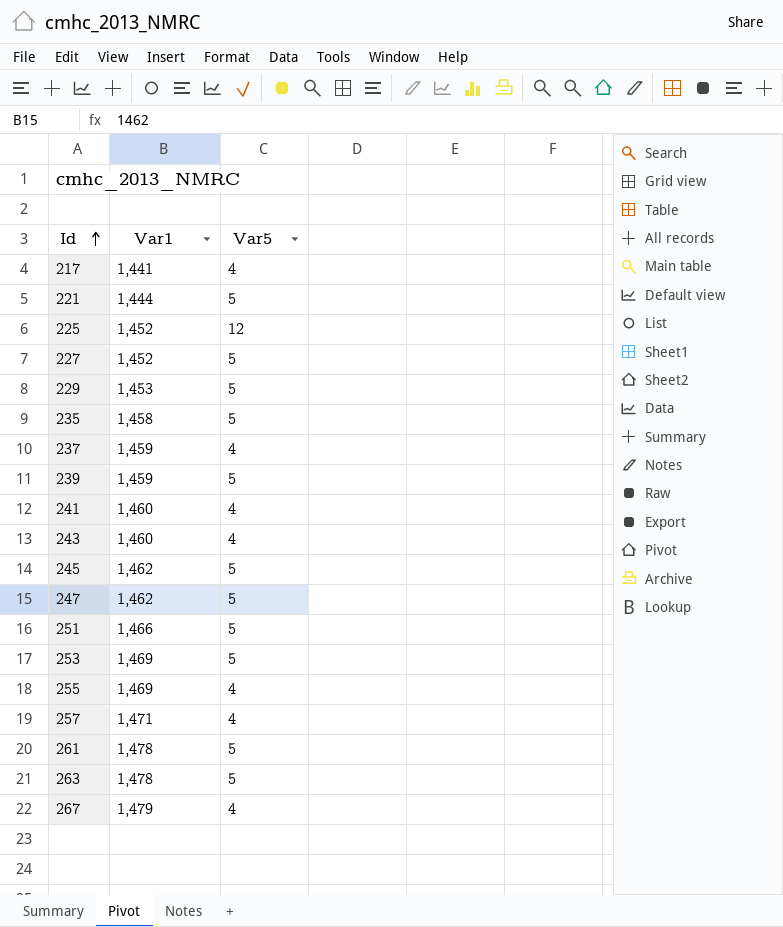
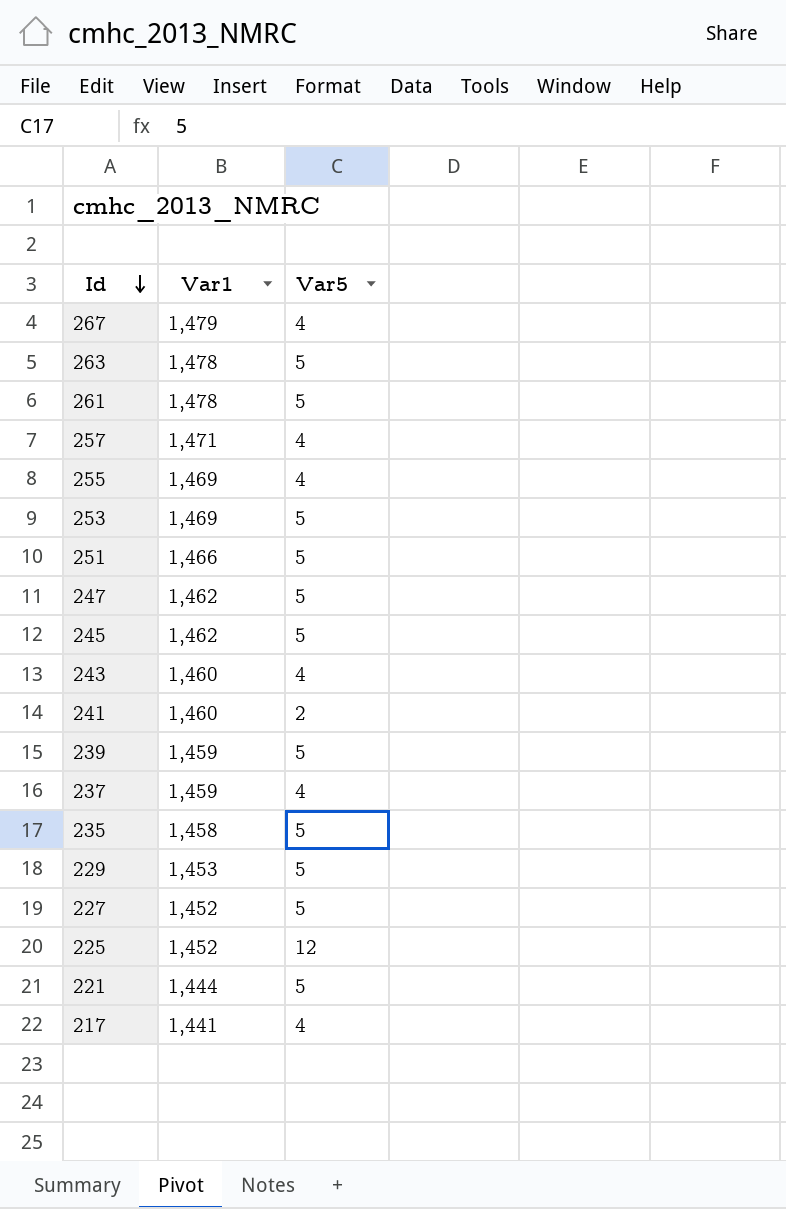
row order: Id ascending -> Id descending
241 | Var5: 4 -> 2

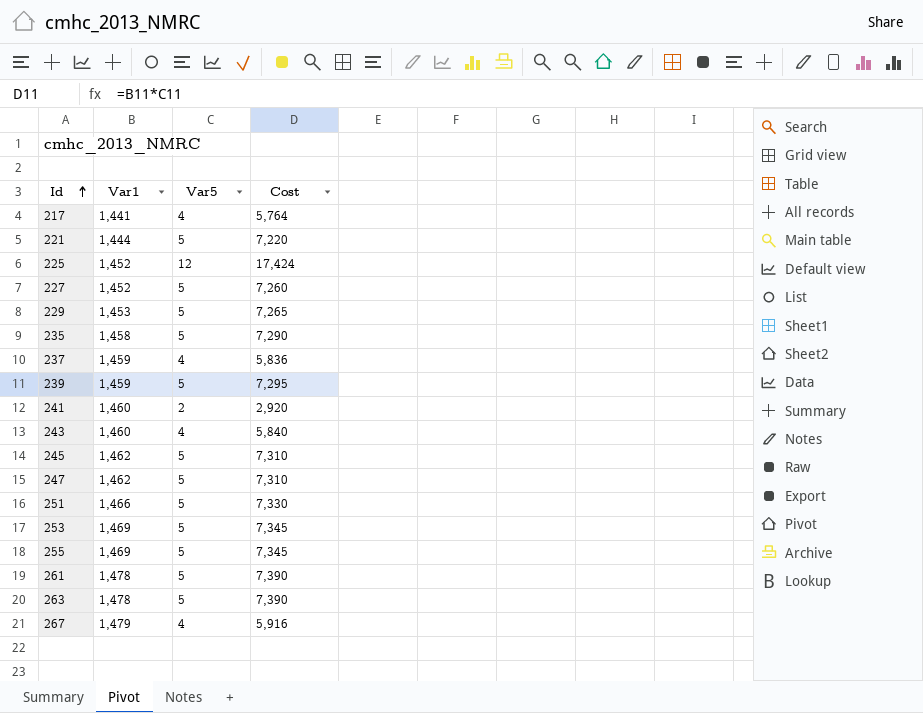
row order: Id descending -> Id ascending
column Cost | formula: none -> [Var1] * [Var5]
row 257: 1,471 | 4 -> none
255 | Var5: 4 -> 5

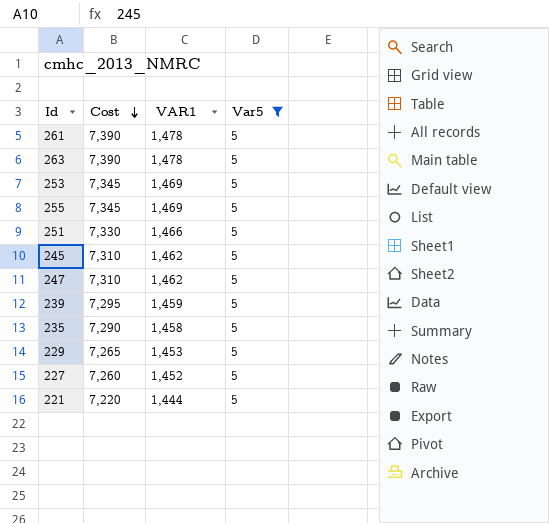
filter: none -> Var5 = 5
row order: Id ascending -> Cost descending
column Cost | position: 4 -> 2
column name: Var1 -> VAR1

